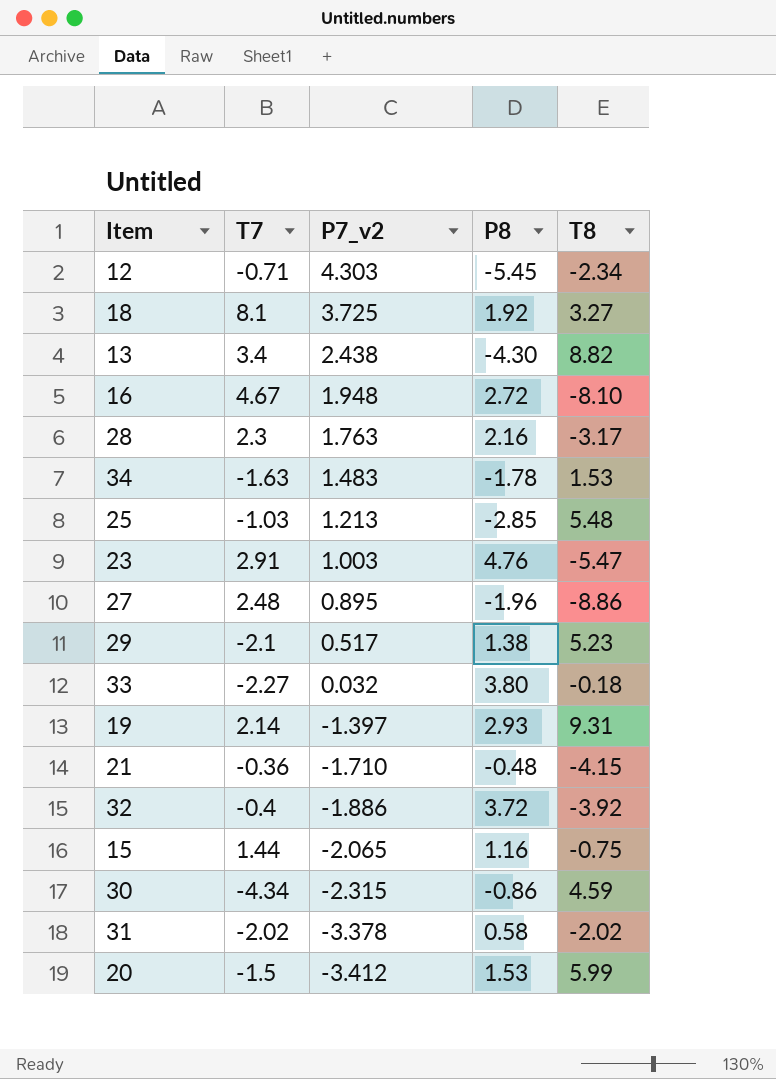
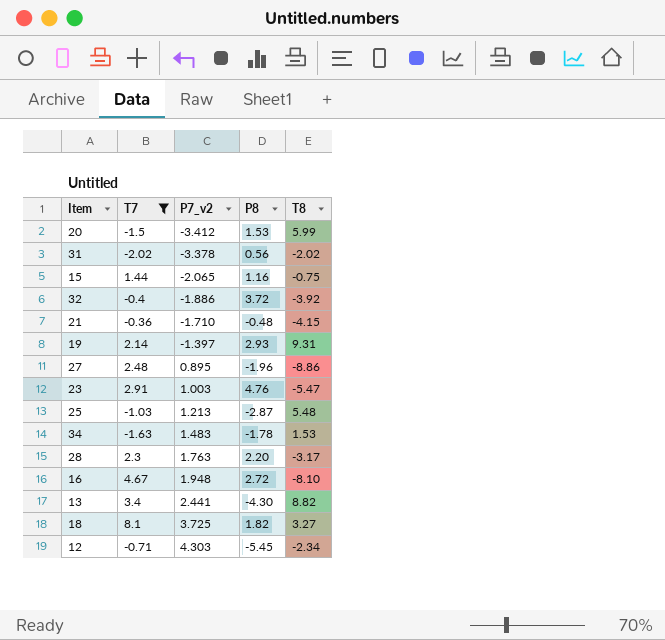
filter: none -> T7 >= -2.02
row order: P7_v2 descending -> P7_v2 ascending
31 | P8: 0.58 -> 0.56
25 | P8: -2.85 -> -2.87
28 | P8: 2.16 -> 2.20
13 | P7_v2: 2.438 -> 2.441
18 | P8: 1.92 -> 1.82

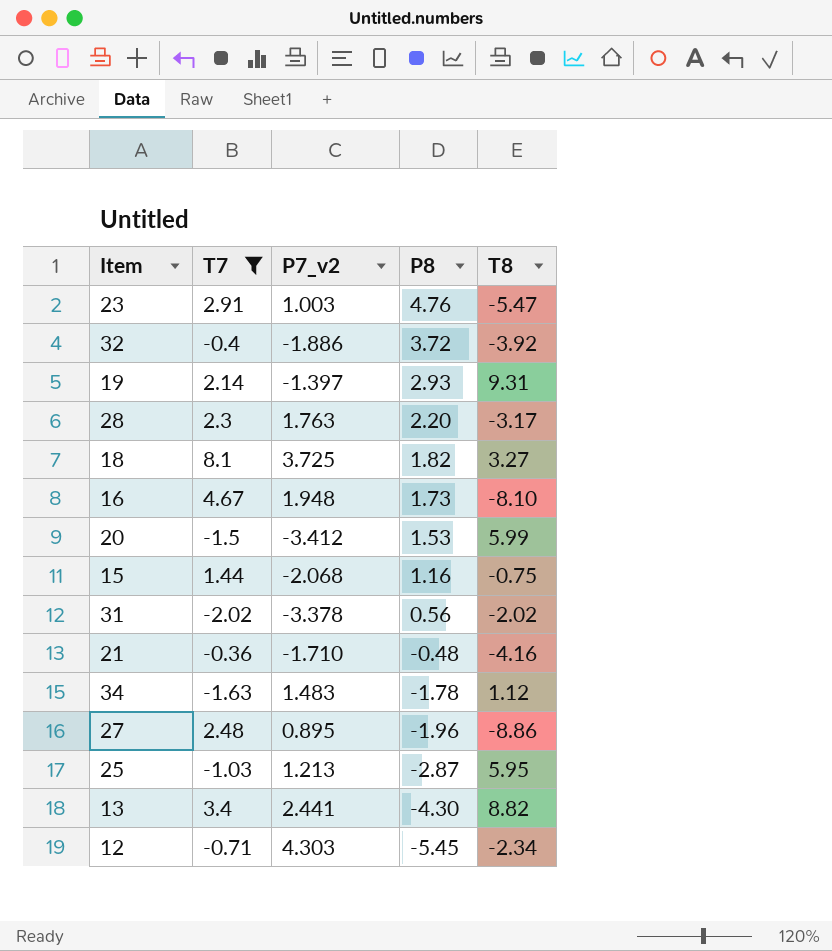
row order: P7_v2 ascending -> P8 descending
16 | P8: 2.72 -> 1.73
15 | P7_v2: -2.065 -> -2.068
21 | T8: -4.15 -> -4.16
34 | T8: 1.53 -> 1.12
25 | T8: 5.48 -> 5.95

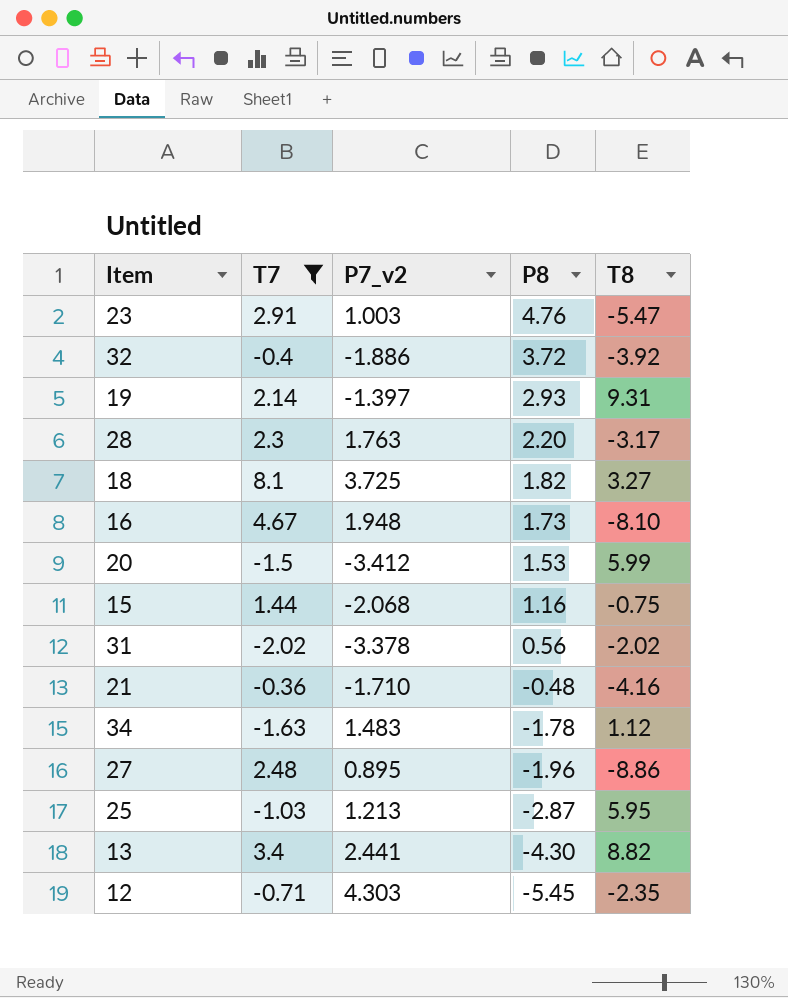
12 | T8: -2.34 -> -2.35

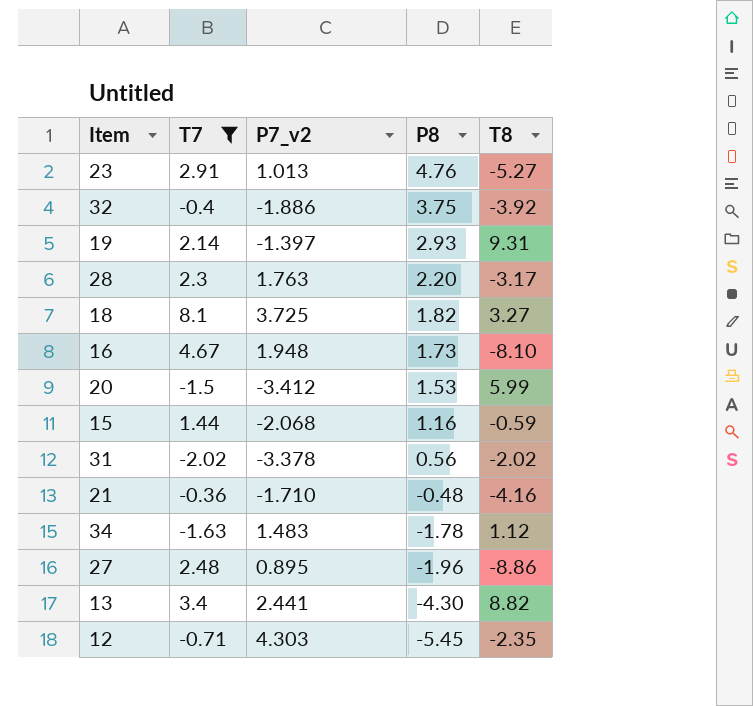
row 25: -1.03 | 1.213 | -2.87 | 5.95 -> none
23 | P7_v2: 1.003 -> 1.013
23 | T8: -5.47 -> -5.27
32 | P8: 3.72 -> 3.75
15 | T8: -0.75 -> -0.59

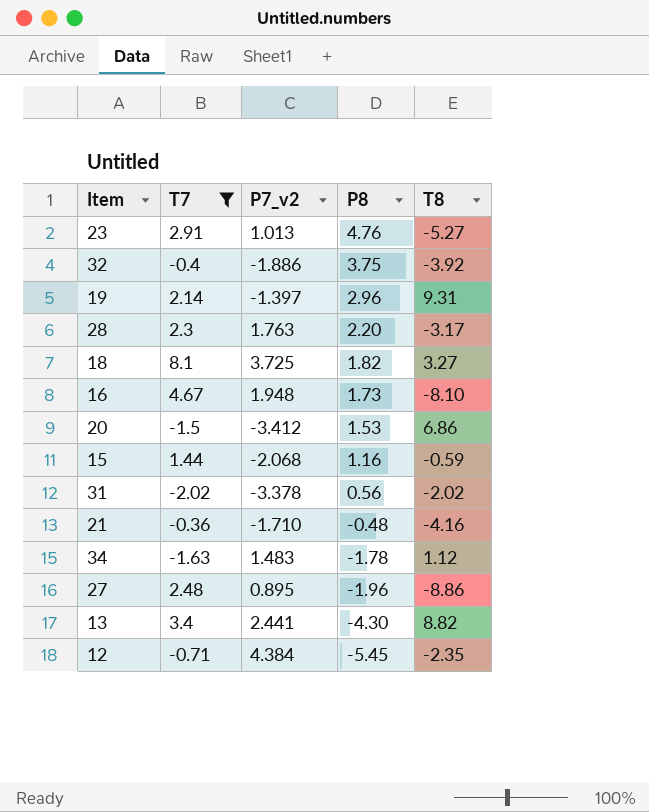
19 | P8: 2.93 -> 2.96
20 | T8: 5.99 -> 6.86
12 | P7_v2: 4.303 -> 4.384

